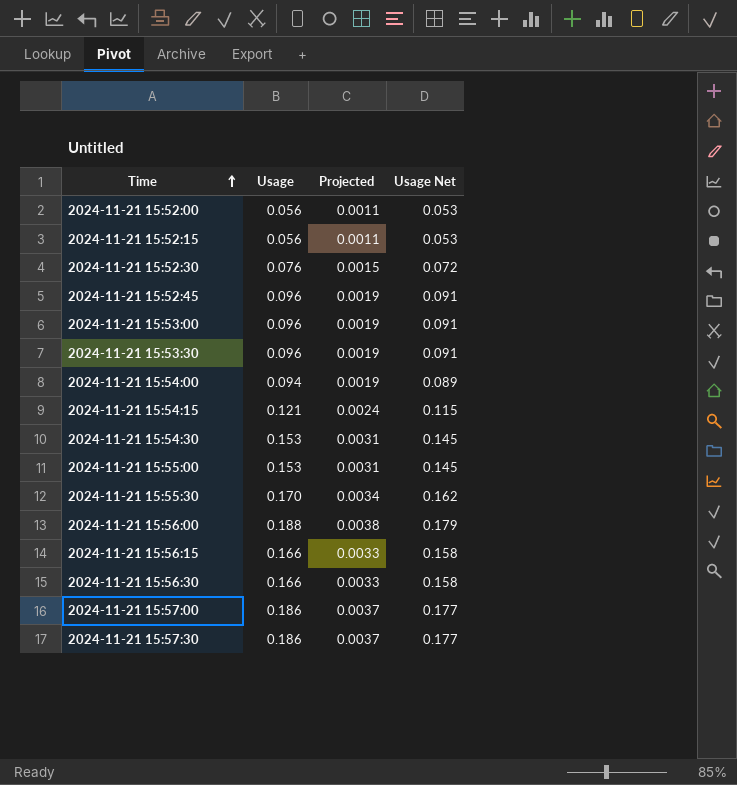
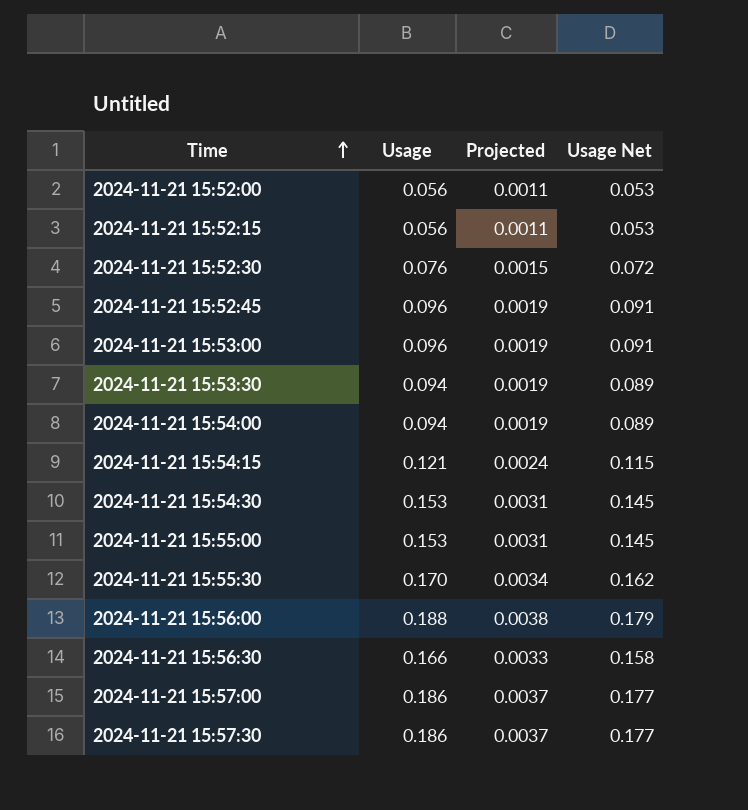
row 2024-11-21 15:56:15: 0.166 | 0.0033 | 0.158 -> none
2024-11-21 15:53:30 | Usage: 0.096 -> 0.094
2024-11-21 15:53:30 | Usage Net: 0.091 -> 0.089

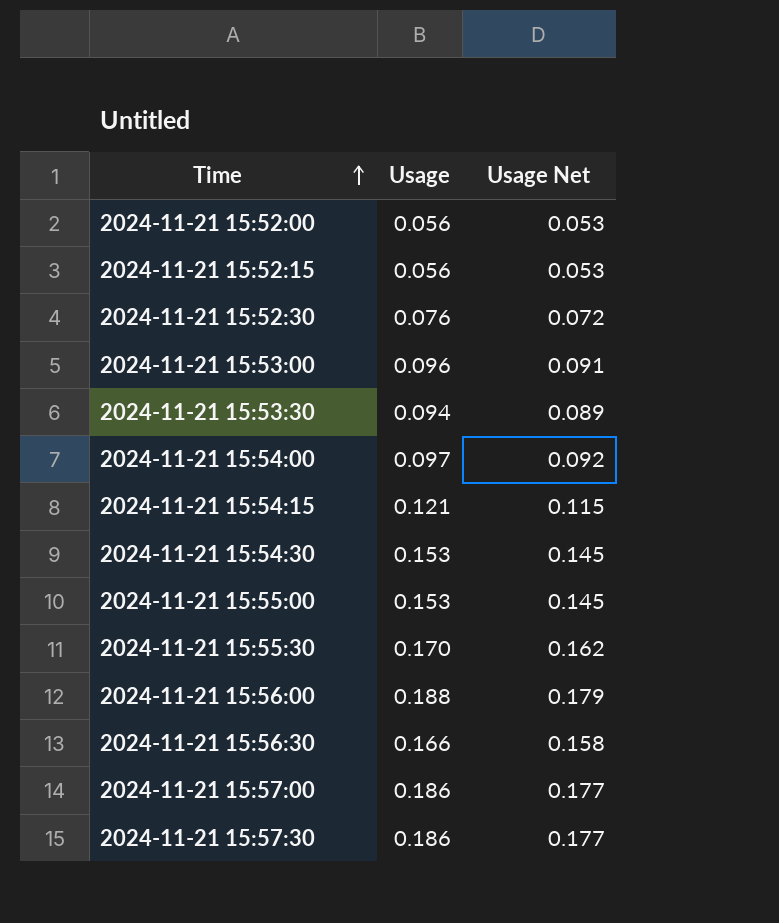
column Projected | formula: [Usage] * 0.02 -> none
row 2024-11-21 15:52:45: 0.096 | 0.0019 | 0.091 -> none
2024-11-21 15:54:00 | Usage: 0.094 -> 0.097
2024-11-21 15:54:00 | Usage Net: 0.089 -> 0.092

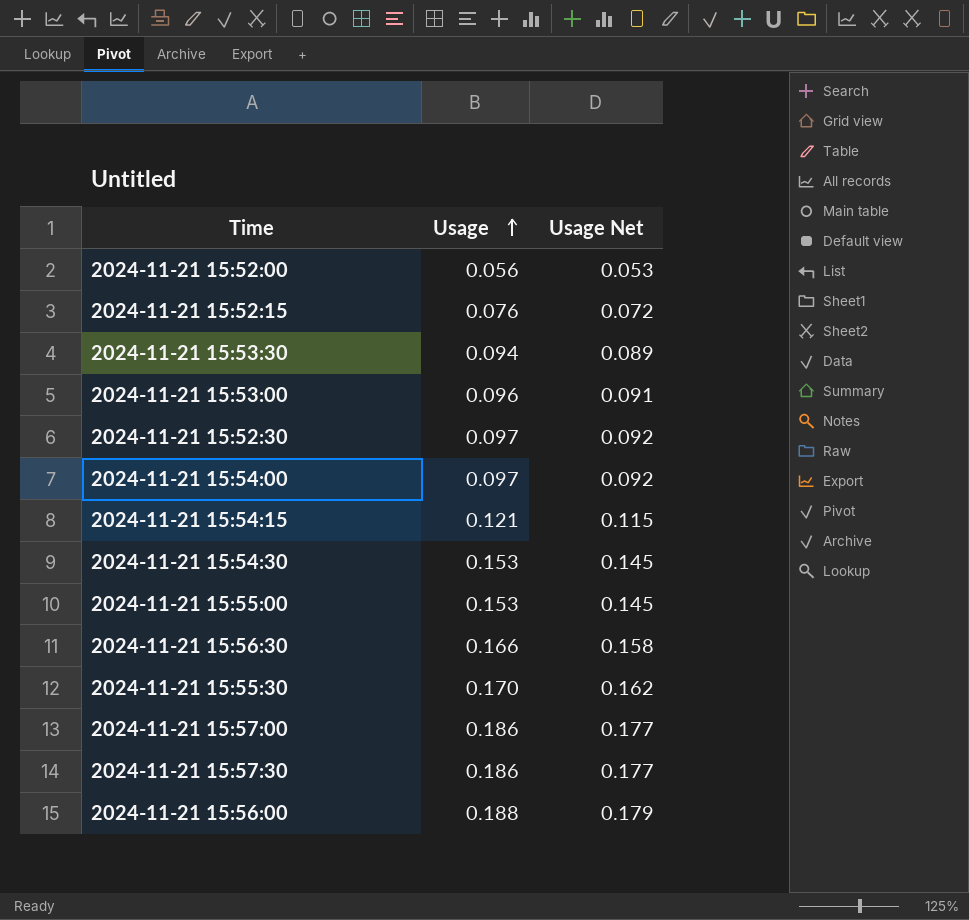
row order: Time ascending -> Usage ascending
2024-11-21 15:52:15 | Usage: 0.056 -> 0.076
2024-11-21 15:52:15 | Usage Net: 0.053 -> 0.072
2024-11-21 15:52:30 | Usage: 0.076 -> 0.097
2024-11-21 15:52:30 | Usage Net: 0.072 -> 0.092

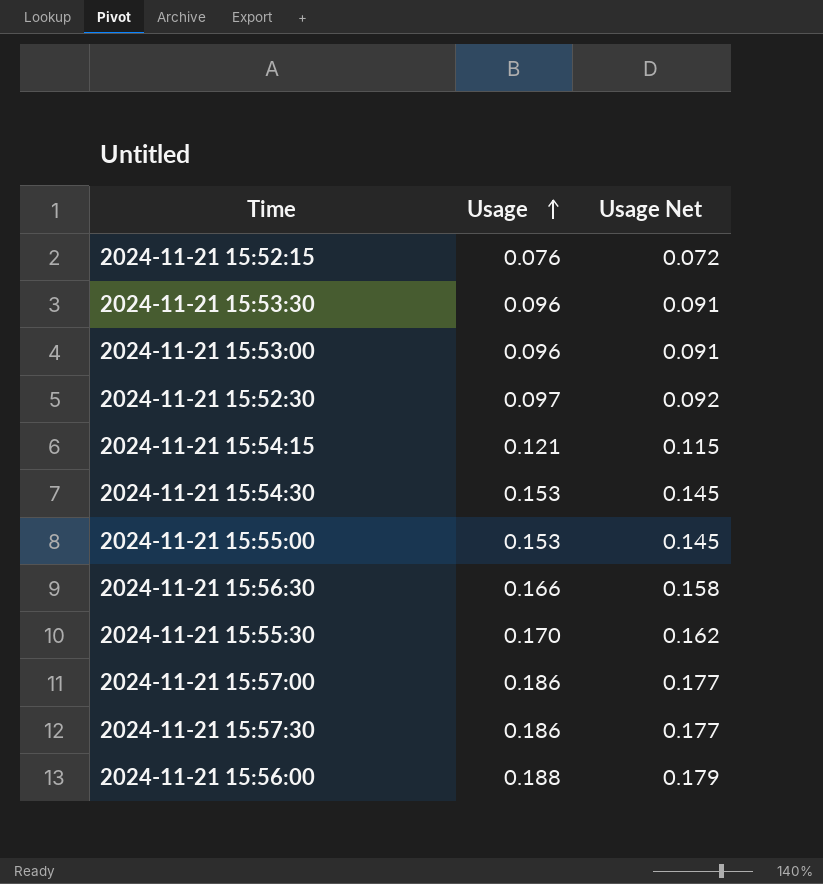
row 2024-11-21 15:52:00: 0.056 | 0.053 -> none
row 2024-11-21 15:54:00: 0.097 | 0.092 -> none
2024-11-21 15:53:30 | Usage: 0.094 -> 0.096
2024-11-21 15:53:30 | Usage Net: 0.089 -> 0.091

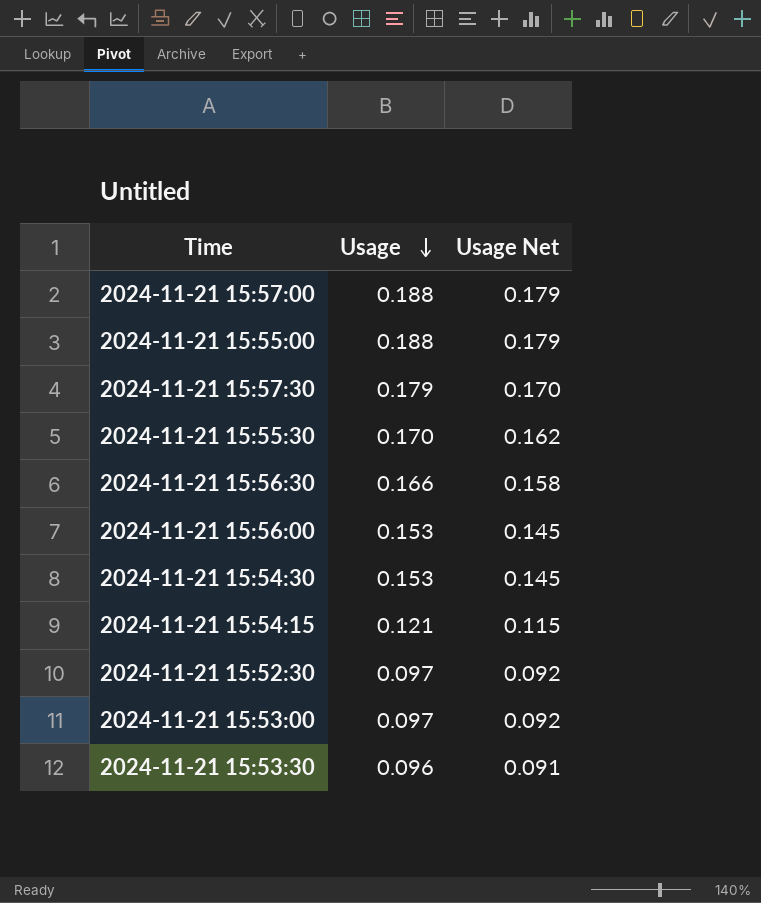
row order: Usage ascending -> Usage descending
row 2024-11-21 15:52:15: 0.076 | 0.072 -> none
2024-11-21 15:57:00 | Usage: 0.186 -> 0.188
2024-11-21 15:57:00 | Usage Net: 0.177 -> 0.179
2024-11-21 15:55:00 | Usage: 0.153 -> 0.188
2024-11-21 15:55:00 | Usage Net: 0.145 -> 0.179
2024-11-21 15:57:30 | Usage: 0.186 -> 0.179
2024-11-21 15:57:30 | Usage Net: 0.177 -> 0.170
2024-11-21 15:56:00 | Usage: 0.188 -> 0.153
2024-11-21 15:56:00 | Usage Net: 0.179 -> 0.145
2024-11-21 15:53:00 | Usage: 0.096 -> 0.097
2024-11-21 15:53:00 | Usage Net: 0.091 -> 0.092

